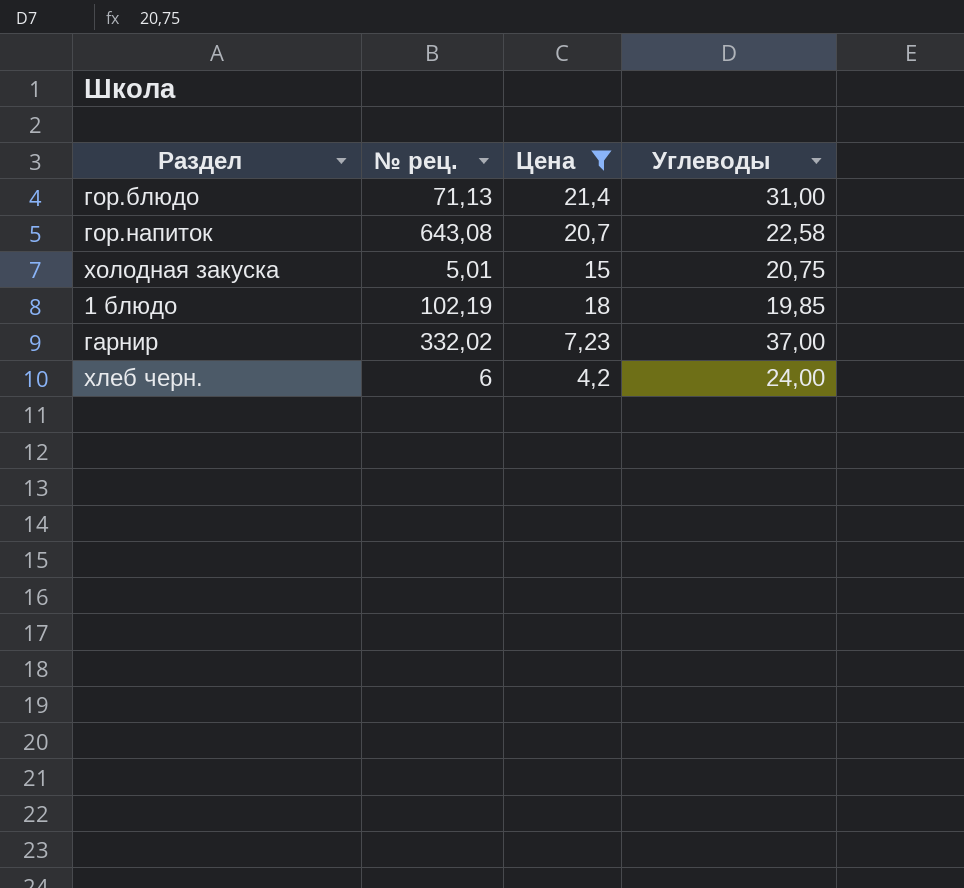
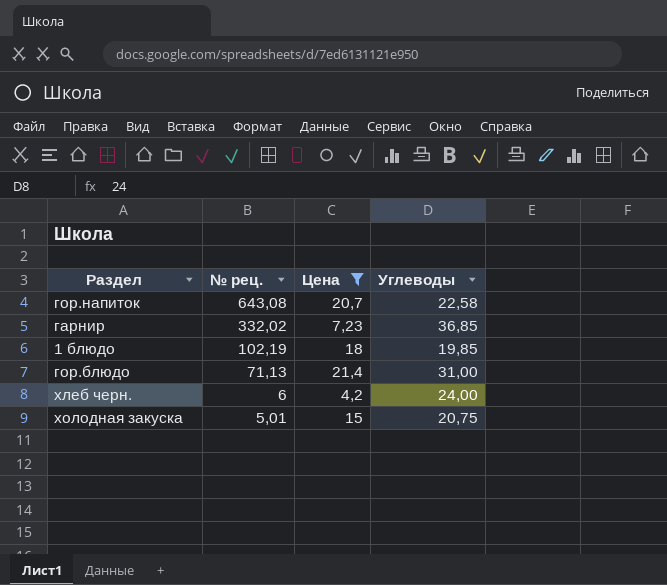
row order: none -> № рец. descending
гарнир | Углеводы: 37,00 -> 36,85

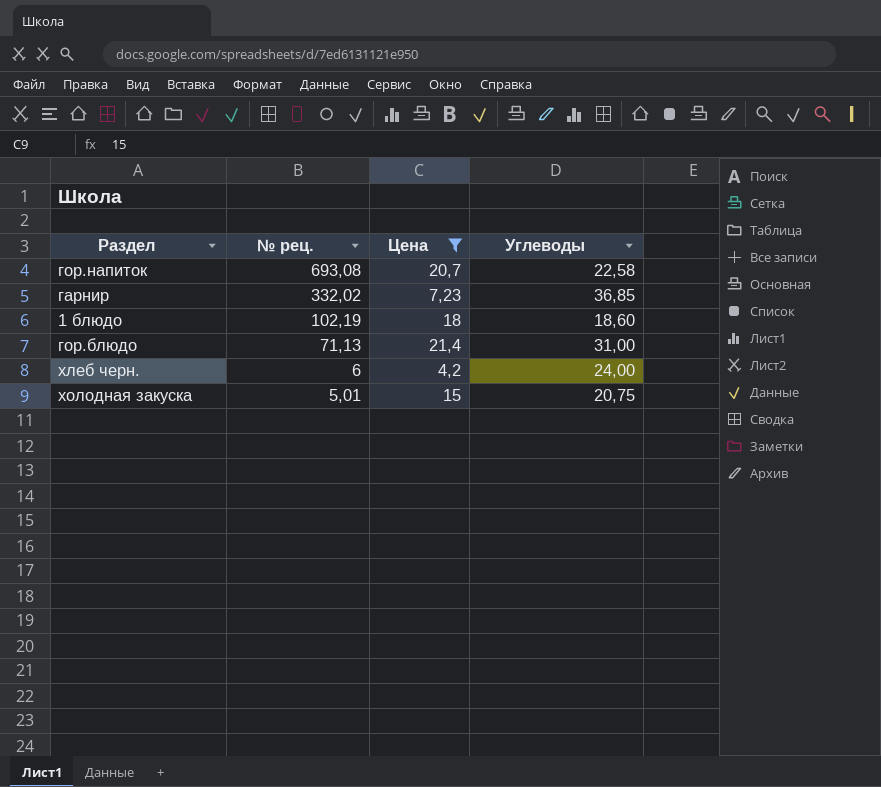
гор.напиток | № рец.: 643,08 -> 693,08
1 блюдо | Углеводы: 19,85 -> 18,60

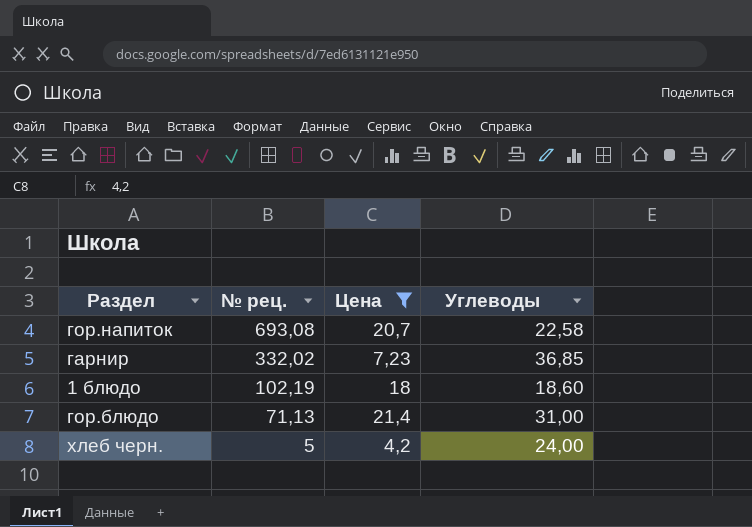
row холодная закуска: 5,01 | 15 | 20,75 -> none
хлеб черн. | № рец.: 6 -> 5

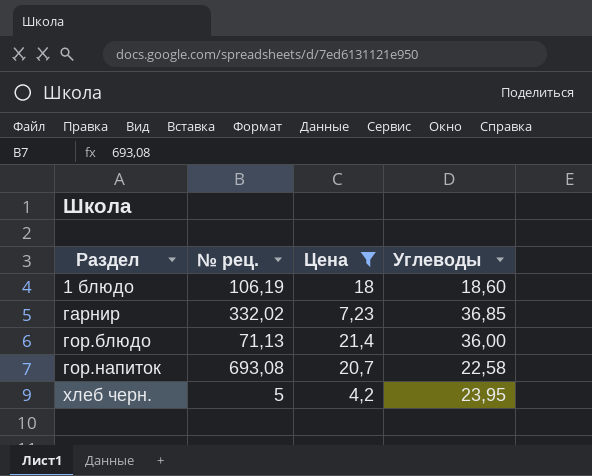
row order: № рец. descending -> Раздел ascending
1 блюдо | № рец.: 102,19 -> 106,19
гор.блюдо | Углеводы: 31,00 -> 36,00
хлеб черн. | Углеводы: 24,00 -> 23,95

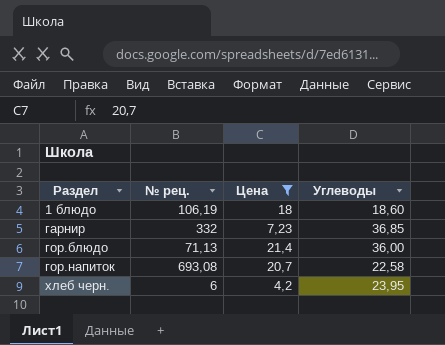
гарнир | № рец.: 332,02 -> 332
хлеб черн. | № рец.: 5 -> 6

